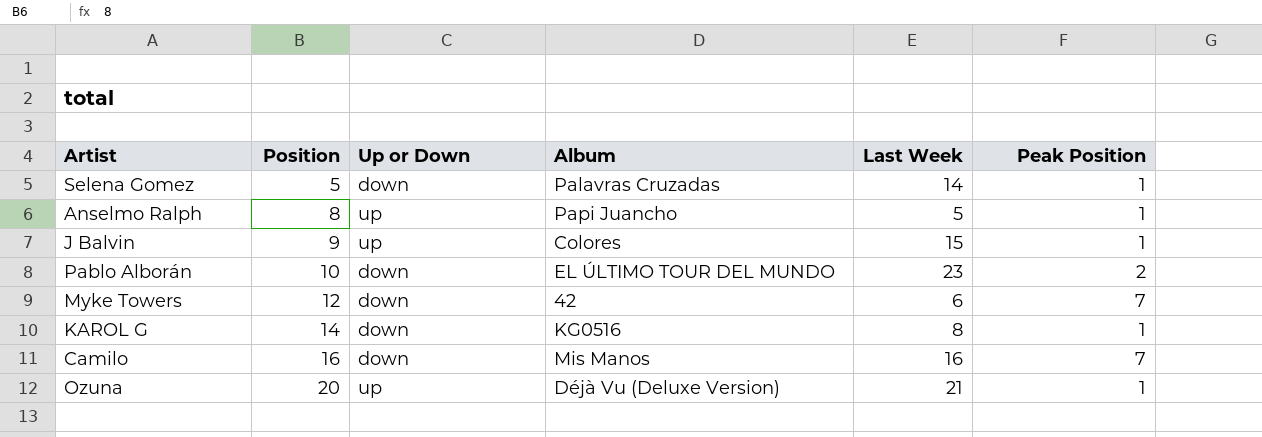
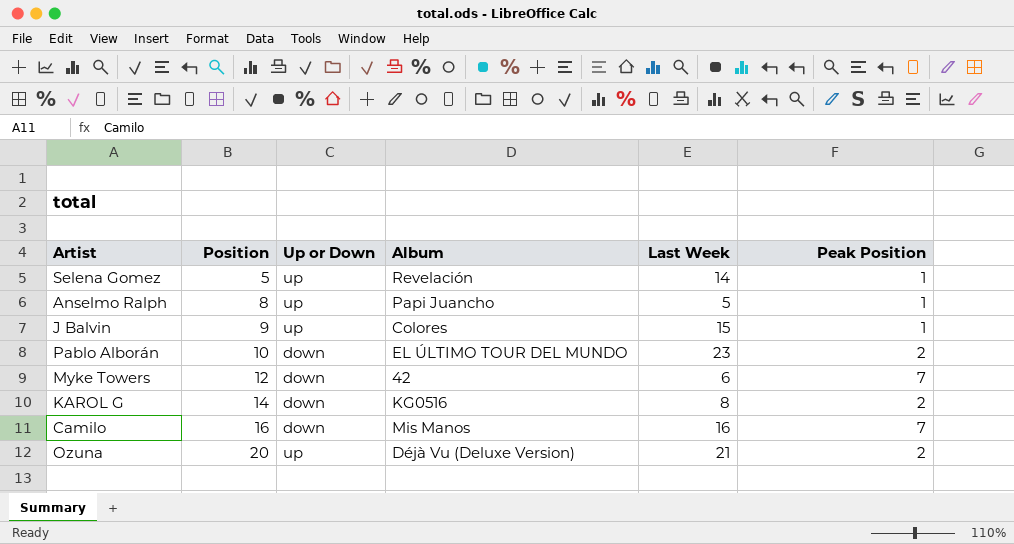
Selena Gomez | Up or Down: down -> up
Selena Gomez | Album: Palavras Cruzadas -> Revelación
KAROL G | Peak Position: 1 -> 2
Ozuna | Peak Position: 1 -> 2

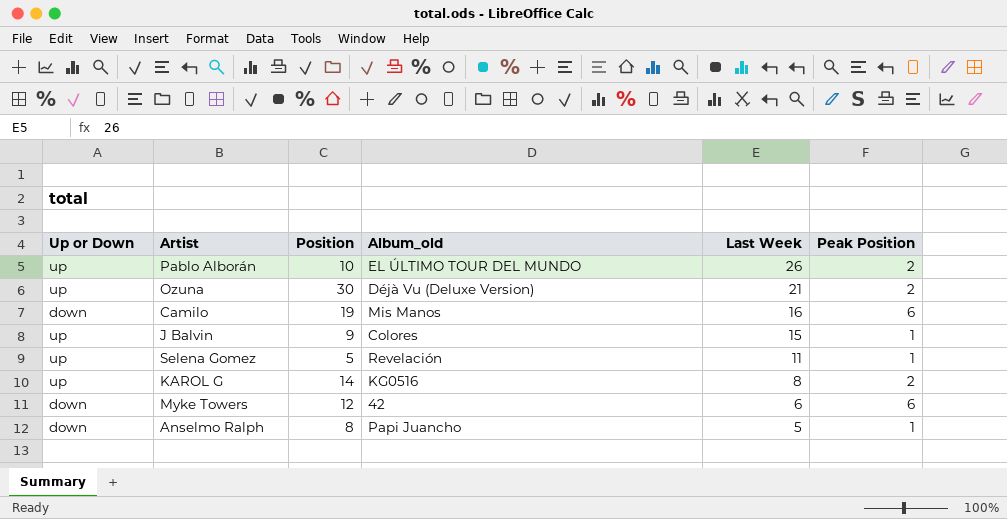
row order: Position ascending -> Last Week descending
column Up or Down | position: 3 -> 1
column name: Album -> Album_old
Pablo Alborán | Up or Down: down -> up
Pablo Alborán | Last Week: 23 -> 26
Ozuna | Position: 20 -> 30
Camilo | Position: 16 -> 19
Camilo | Peak Position: 7 -> 6
Selena Gomez | Last Week: 14 -> 11
KAROL G | Up or Down: down -> up
Myke Towers | Peak Position: 7 -> 6
Anselmo Ralph | Up or Down: up -> down

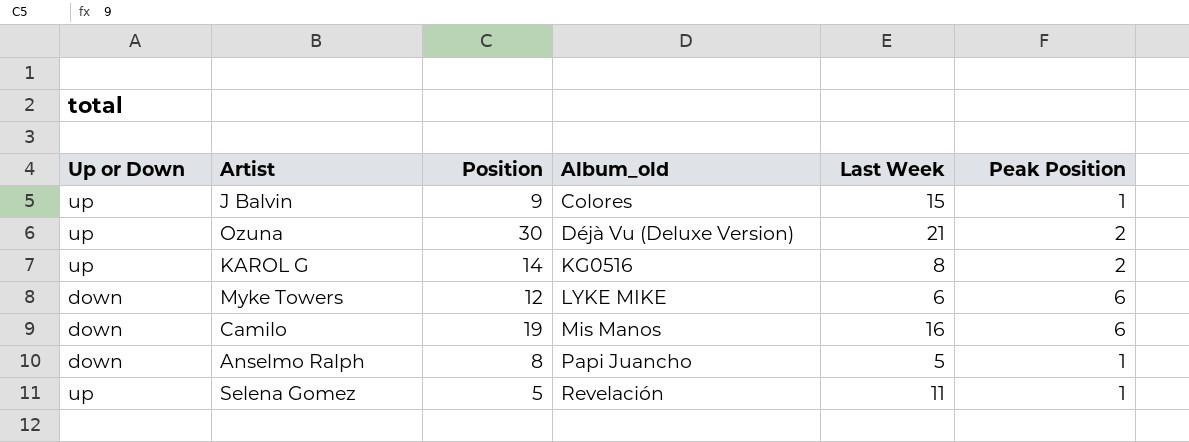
row order: Last Week descending -> Album_old ascending
row Pablo Alborán: up | 10 | EL ÚLTIMO TOUR DEL MUNDO | 26 | 2 -> none
Myke Towers | Album_old: 42 -> LYKE MIKE

